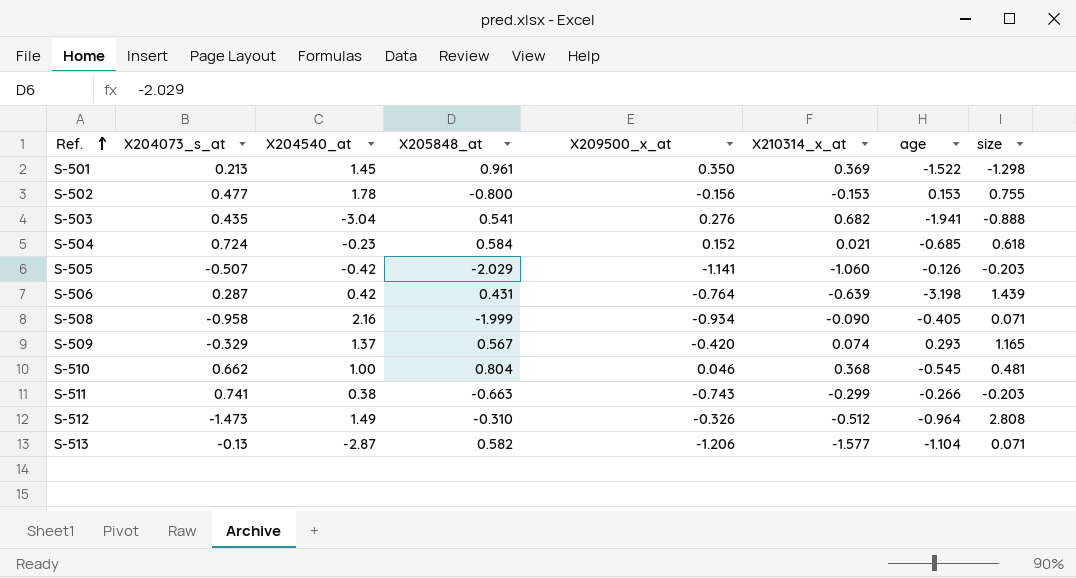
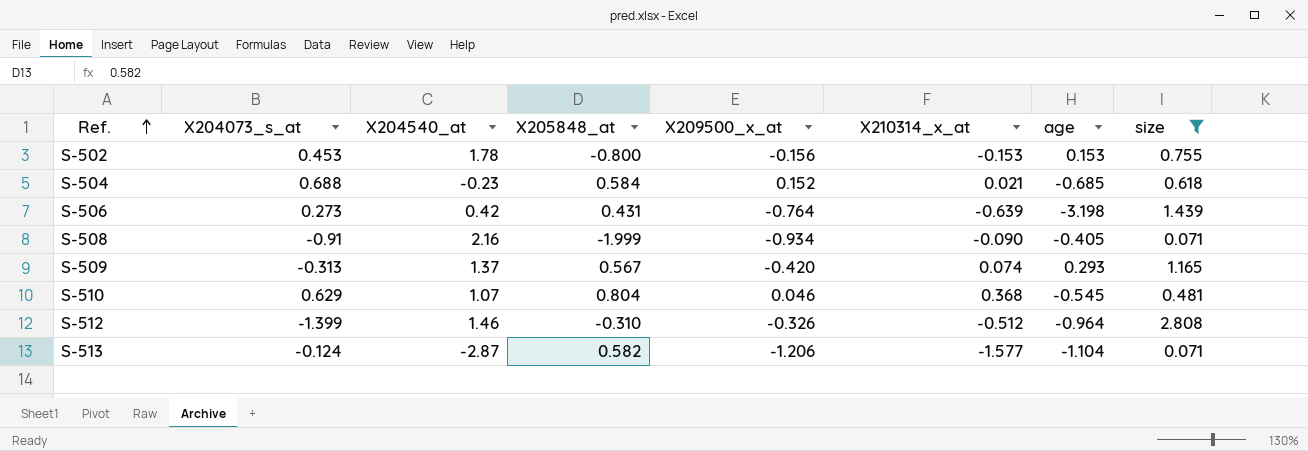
filter: none -> size >= 0.071
S-502 | X204073_s_at: 0.477 -> 0.453
S-504 | X204073_s_at: 0.724 -> 0.688
S-506 | X204073_s_at: 0.287 -> 0.273
S-508 | X204073_s_at: -0.958 -> -0.91
S-509 | X204073_s_at: -0.329 -> -0.313
S-510 | X204073_s_at: 0.662 -> 0.629
S-510 | X204540_at: 1.00 -> 1.07
S-512 | X204073_s_at: -1.473 -> -1.399
S-512 | X204540_at: 1.49 -> 1.46
S-513 | X204073_s_at: -0.13 -> -0.124

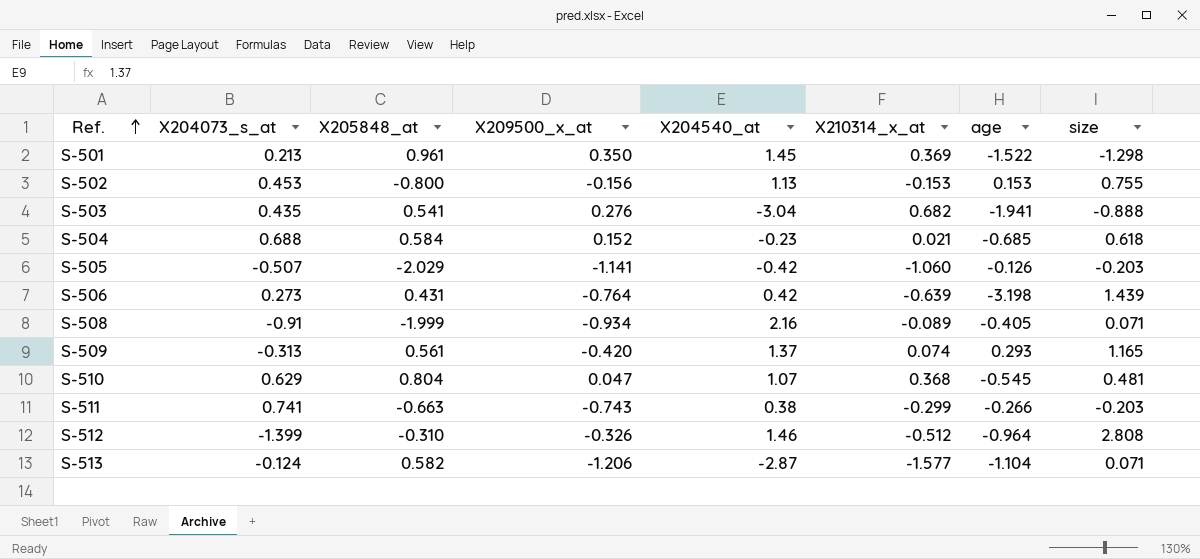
filter: size >= 0.071 -> none
column X204540_at | position: 3 -> 5
S-502 | X204540_at: 1.78 -> 1.13
S-508 | X210314_x_at: -0.090 -> -0.089
S-509 | X205848_at: 0.567 -> 0.561
S-510 | X209500_x_at: 0.046 -> 0.047

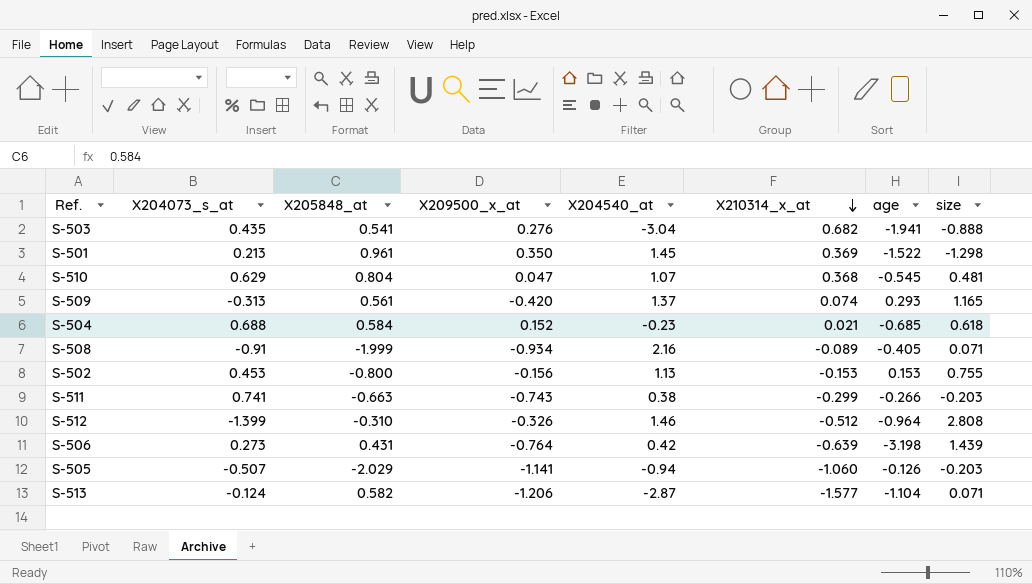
row order: Ref. ascending -> X210314_x_at descending
S-505 | X204540_at: -0.42 -> -0.94

